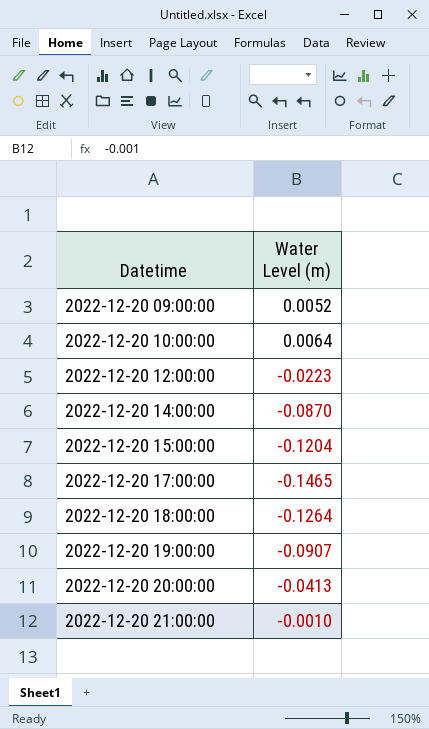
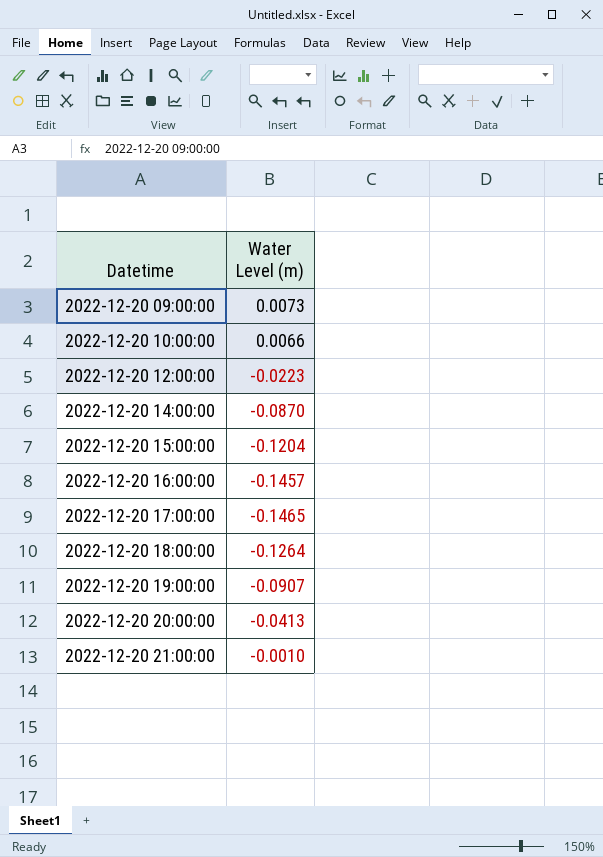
2022-12-20 09:00:00 | Water Level (m): 0.0052 -> 0.0073
2022-12-20 10:00:00 | Water Level (m): 0.0064 -> 0.0066
row 2022-12-20 16:00:00: none -> -0.1457

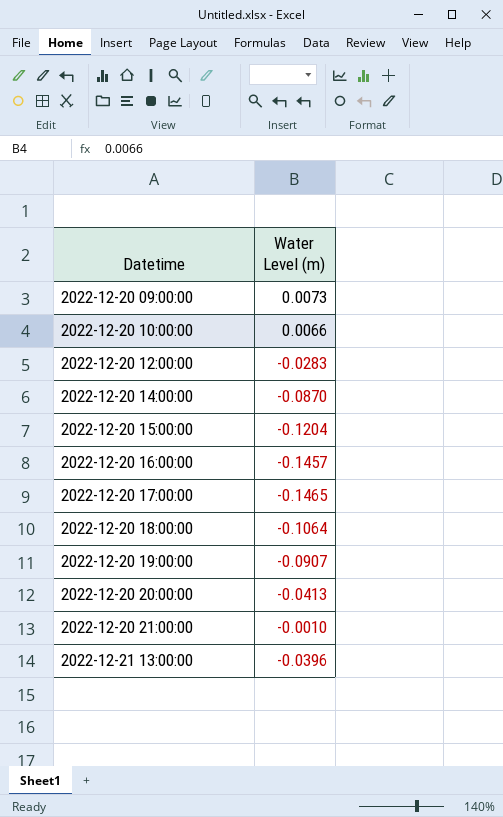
2022-12-20 12:00:00 | Water Level (m): -0.0223 -> -0.0283
2022-12-20 18:00:00 | Water Level (m): -0.1264 -> -0.1064
row 2022-12-21 13:00:00: none -> -0.0396

